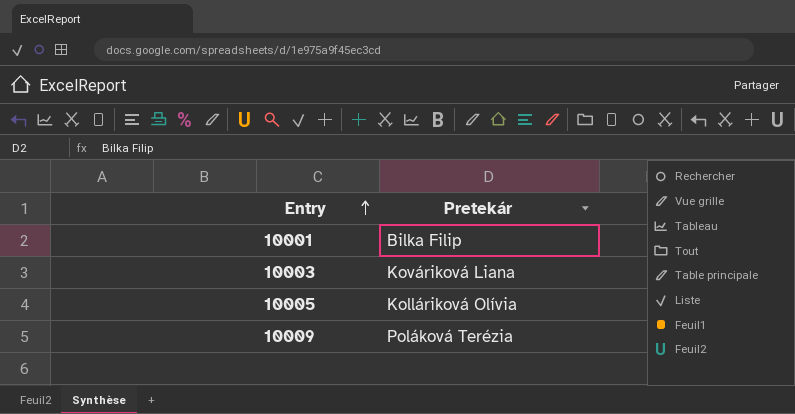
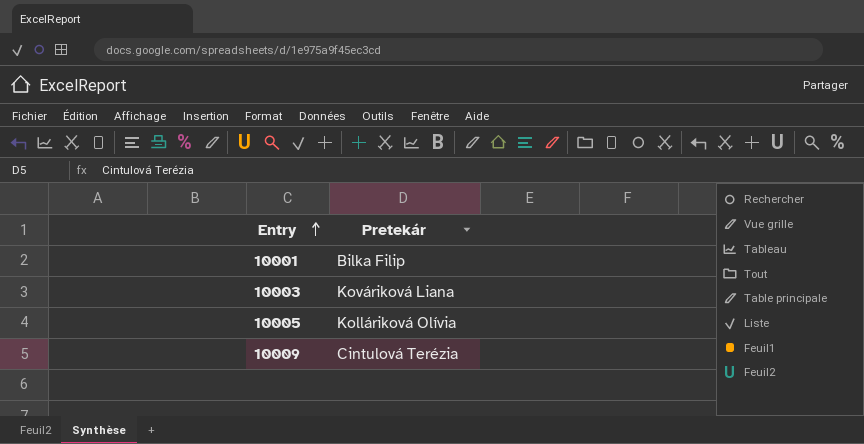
10009 | Pretekár: Poláková Terézia -> Cintulová Terézia

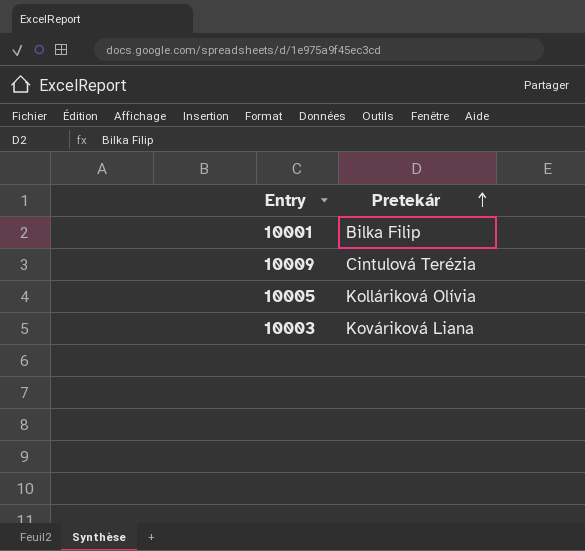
row order: Entry ascending -> Pretekár ascending

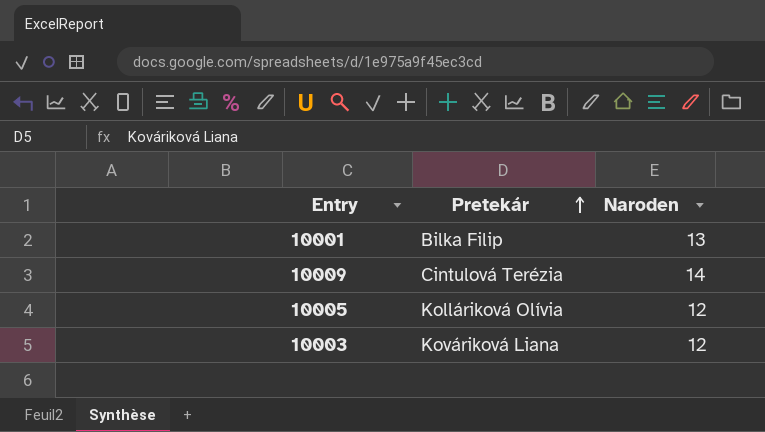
column Naroden | position: none -> 3

